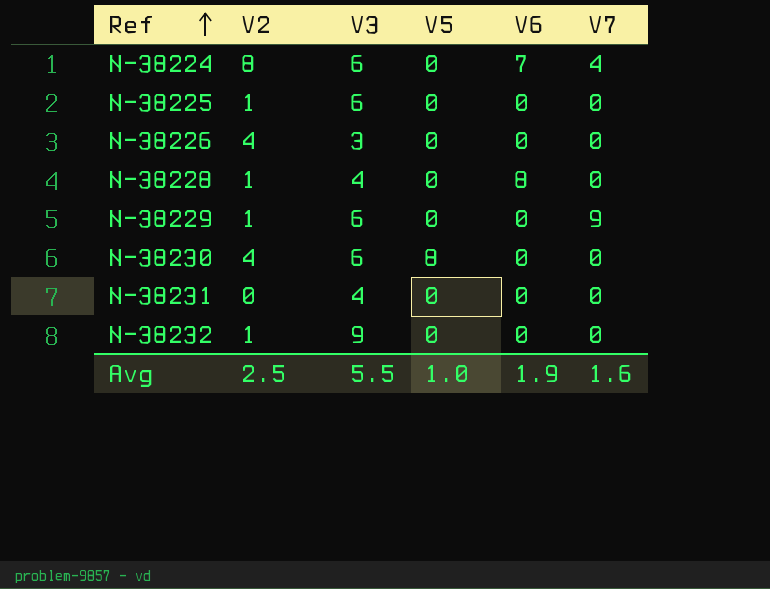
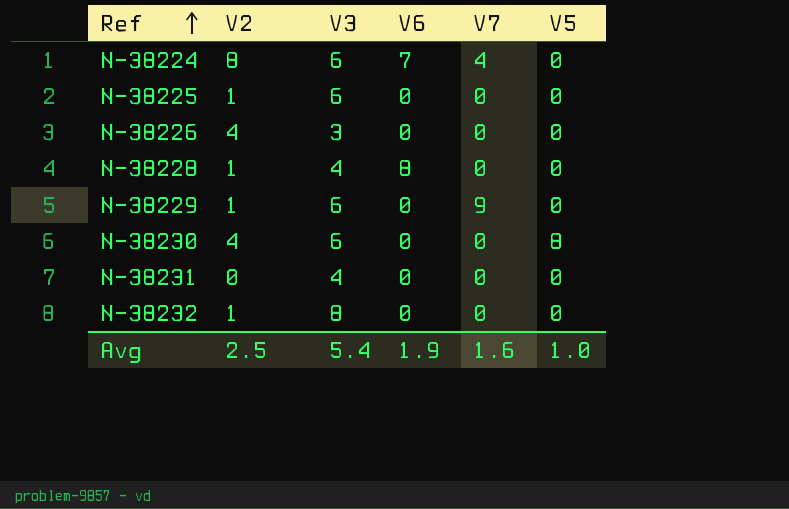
column V5 | position: 4 -> 6
N-38232 | V3: 9 -> 8
Avg | V3: 5.5 -> 5.4

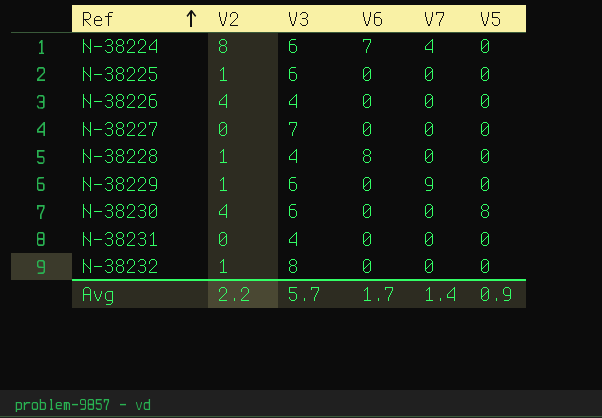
N-38226 | V3: 3 -> 4
row N-38227: none -> 0 | 7 | 0 | 0 | 0
Avg | V2: 2.5 -> 2.2
Avg | V3: 5.4 -> 5.7
Avg | V6: 1.9 -> 1.7
Avg | V7: 1.6 -> 1.4
Avg | V5: 1.0 -> 0.9

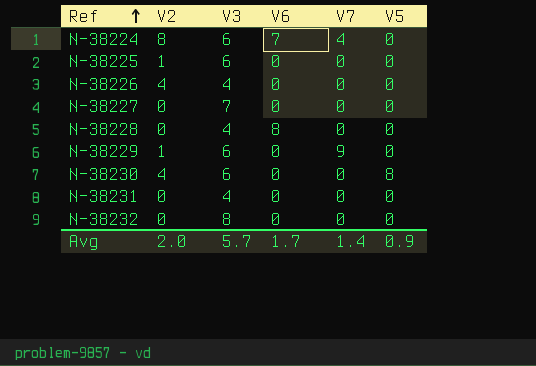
N-38228 | V2: 1 -> 0
N-38232 | V2: 1 -> 0
Avg | V2: 2.2 -> 2.0

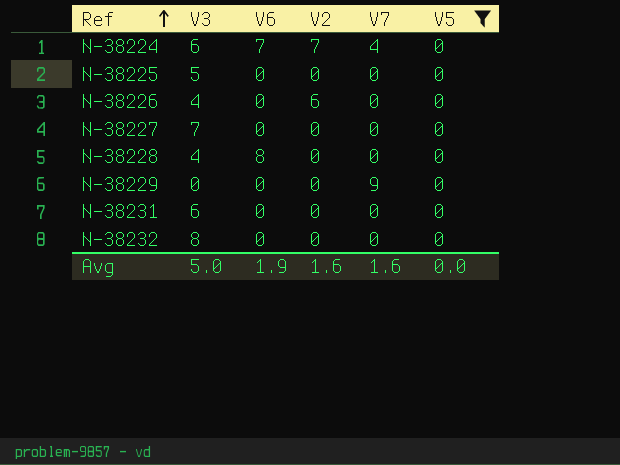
filter: none -> V5 = 0
column V2 | position: 2 -> 4
N-38224 | V2: 8 -> 7
N-38225 | V3: 6 -> 5
N-38225 | V2: 1 -> 0
N-38226 | V2: 4 -> 6
N-38229 | V3: 6 -> 0
N-38229 | V2: 1 -> 0
N-38231 | V3: 4 -> 6
Avg | V3: 5.7 -> 5.0
Avg | V6: 1.7 -> 1.9
Avg | V2: 2.0 -> 1.6
Avg | V7: 1.4 -> 1.6
Avg | V5: 0.9 -> 0.0

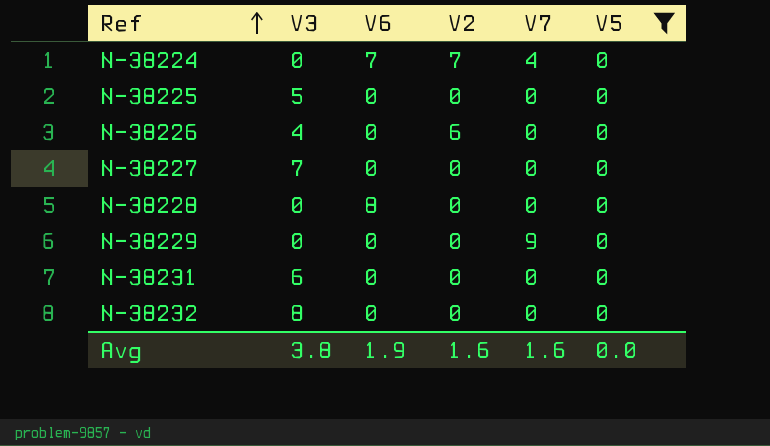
N-38224 | V3: 6 -> 0
N-38228 | V3: 4 -> 0
Avg | V3: 5.0 -> 3.8

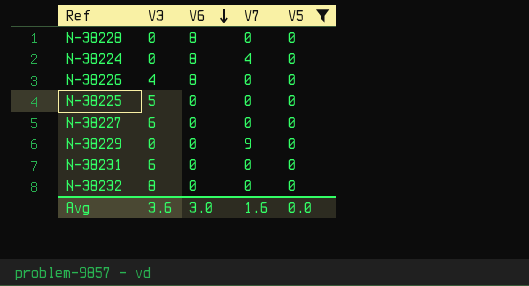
row order: Ref ascending -> V6 descending
column V2 | position: 4 -> none
N-38224 | V6: 7 -> 8
N-38226 | V6: 0 -> 8
N-38227 | V3: 7 -> 6
Avg | V3: 3.8 -> 3.6
Avg | V6: 1.9 -> 3.0

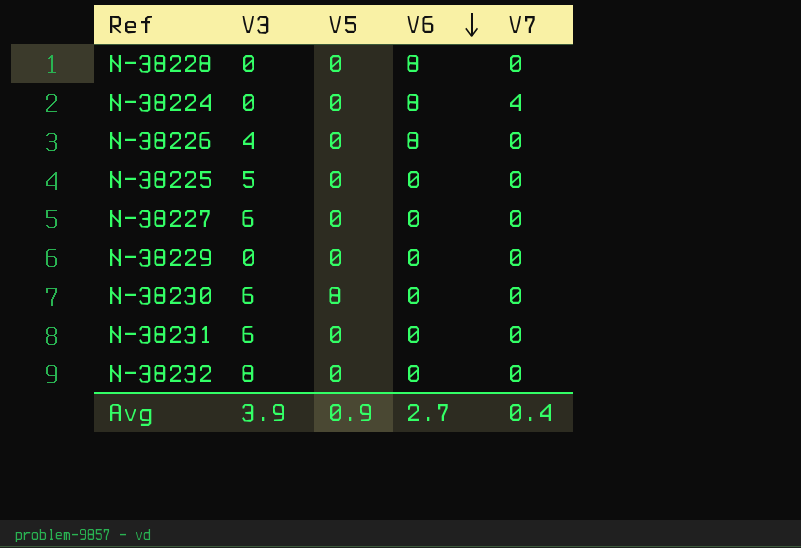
filter: V5 = 0 -> none
column V5 | position: 5 -> 3
N-38229 | V7: 9 -> 0
Avg | V3: 3.6 -> 3.9
Avg | V5: 0.0 -> 0.9
Avg | V6: 3.0 -> 2.7
Avg | V7: 1.6 -> 0.4

